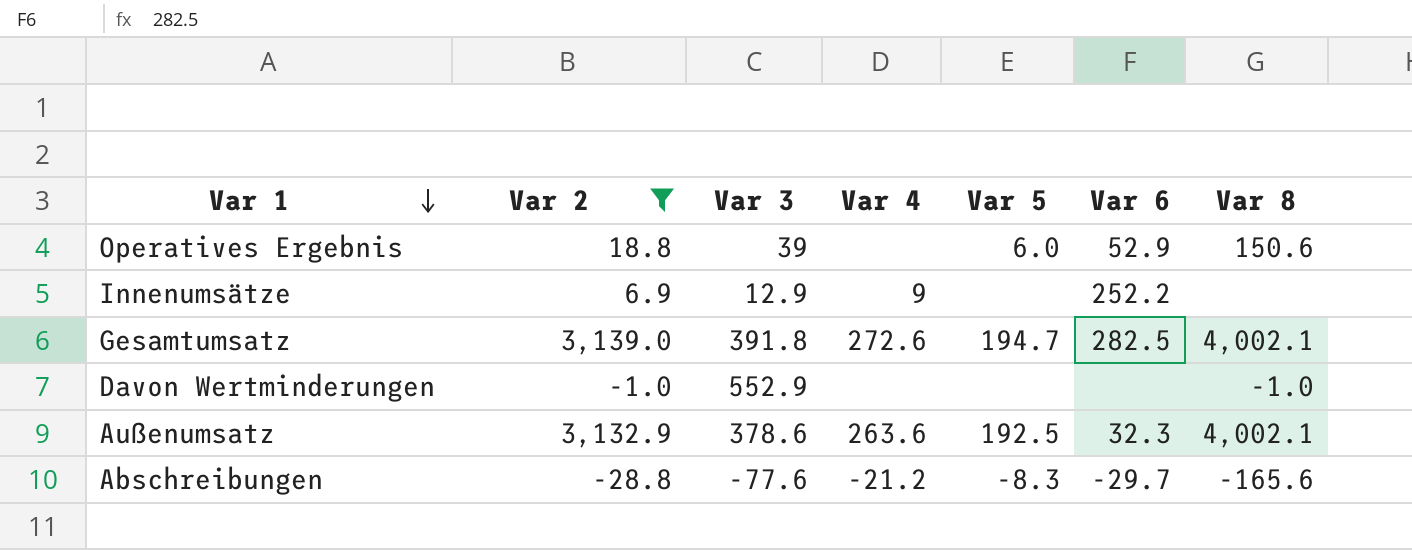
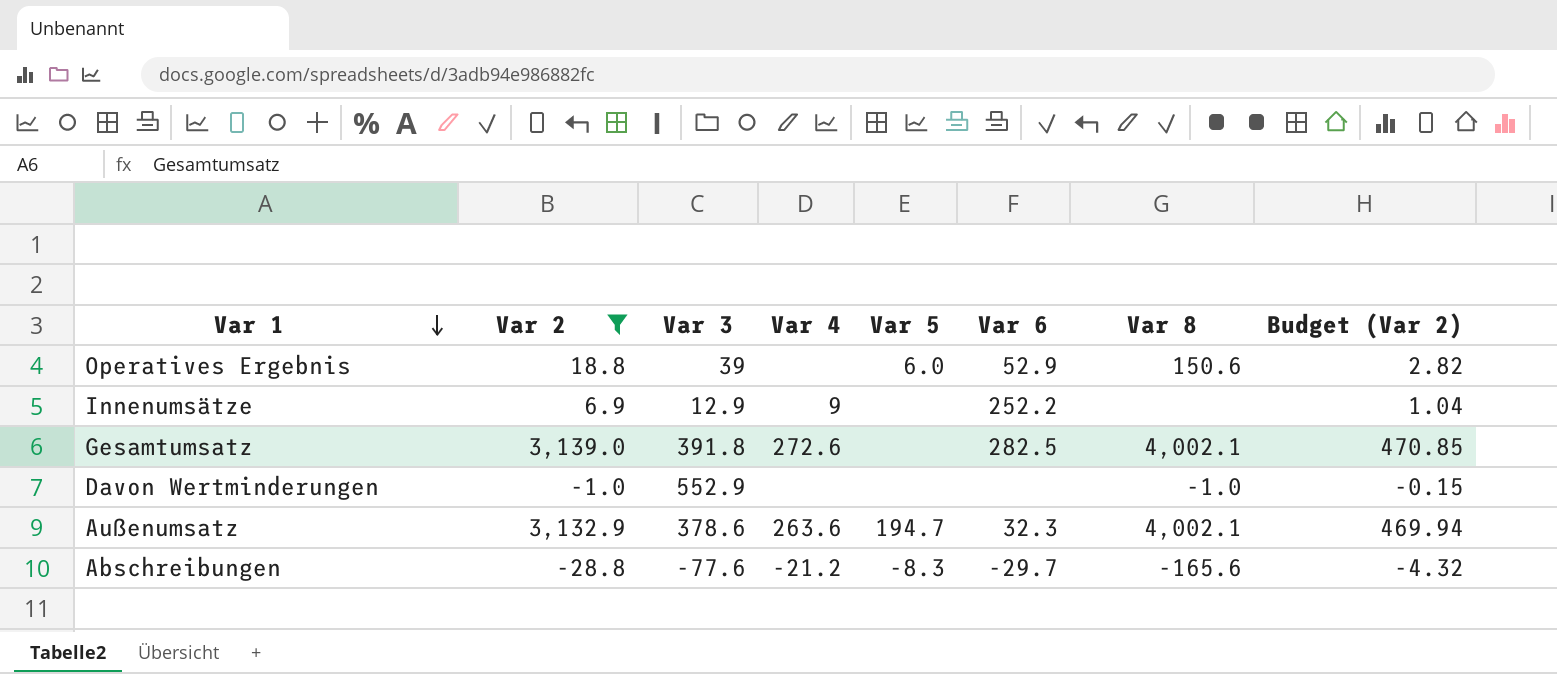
column Budget (Var 2) | formula: none -> [Var 2] * 0.15
Gesamtumsatz | Var 5: 194.7 -> none
Außenumsatz | Var 5: 192.5 -> 194.7

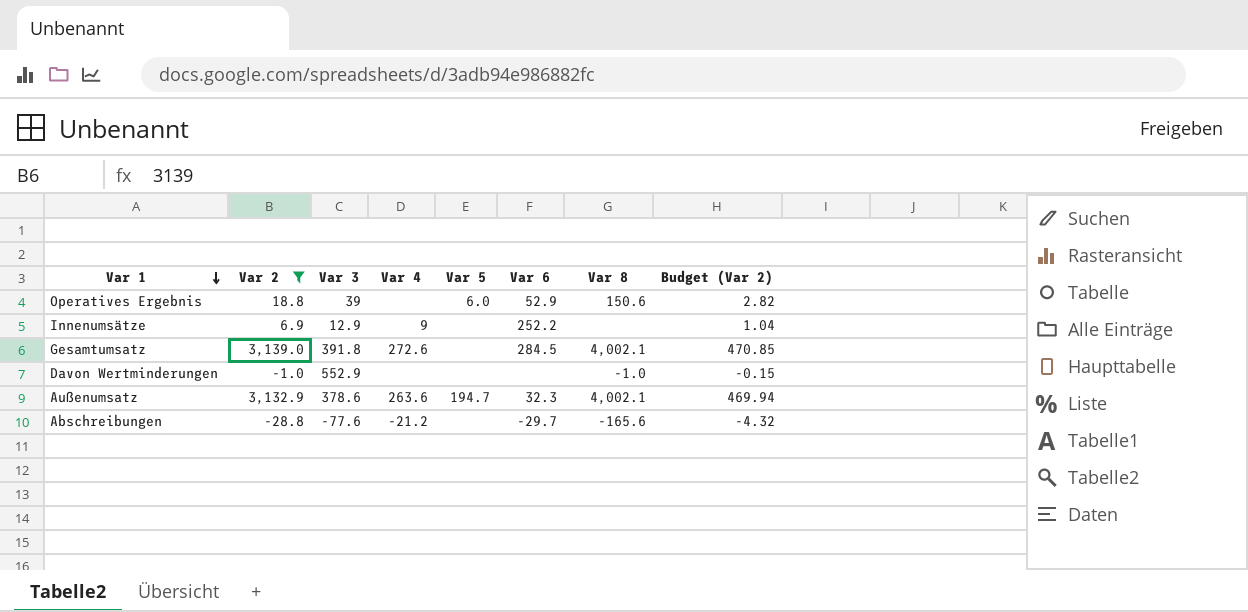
Gesamtumsatz | Var 6: 282.5 -> 284.5
Abschreibungen | Var 5: -8.3 -> none

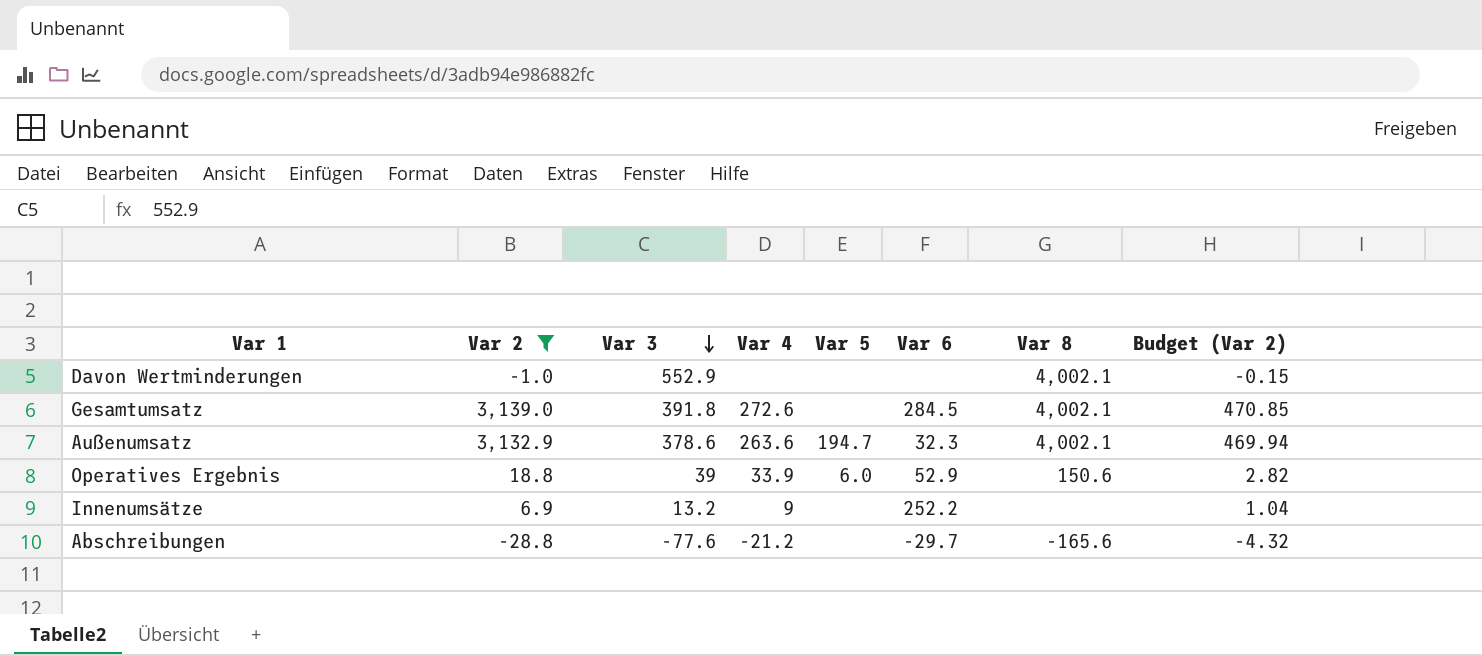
row order: Var 1 descending -> Var 3 descending
Davon Wertminderungen | Var 8: -1.0 -> 4,002.1
Operatives Ergebnis | Var 4: none -> 33.9
Innenumsätze | Var 3: 12.9 -> 13.2

